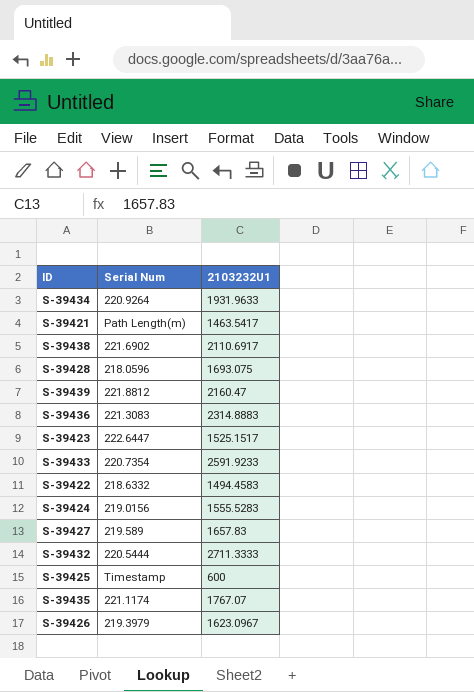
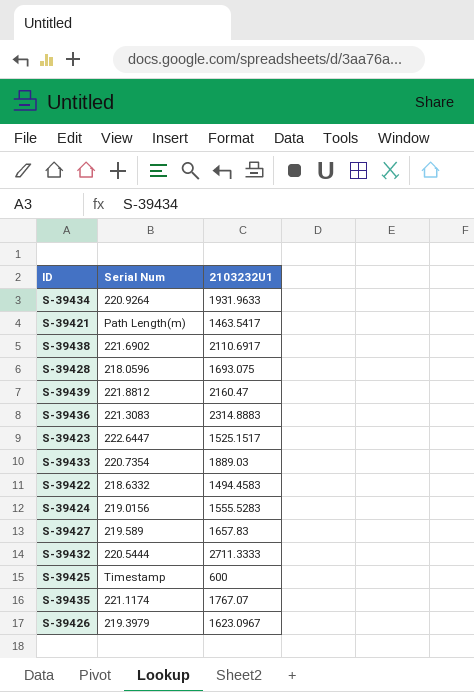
S-39433 | 2103232U1: 2591.9233 -> 1889.03

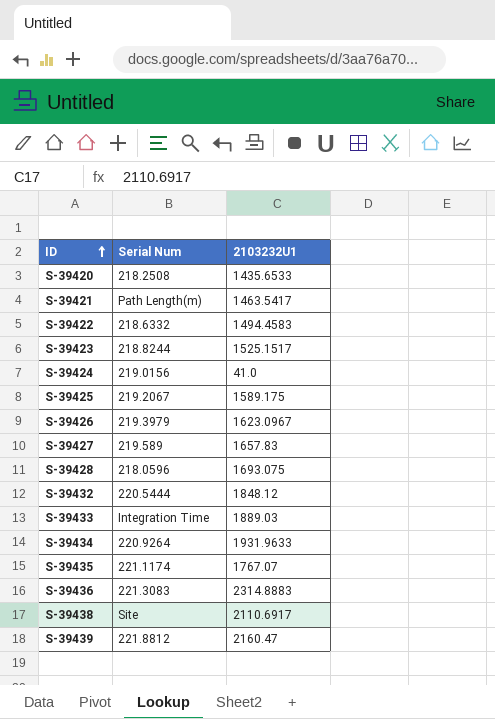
row order: none -> ID ascending
row S-39420: none -> 218.2508 | 1435.6533
S-39423 | Serial Num: 222.6447 -> 218.8244
S-39424 | 2103232U1: 1555.5283 -> 41.0
S-39425 | Serial Num: Timestamp -> 219.2067
S-39425 | 2103232U1: 600 -> 1589.175
S-39432 | 2103232U1: 2711.3333 -> 1848.12
S-39433 | Serial Num: 220.7354 -> Integration Time
S-39438 | Serial Num: 221.6902 -> Site

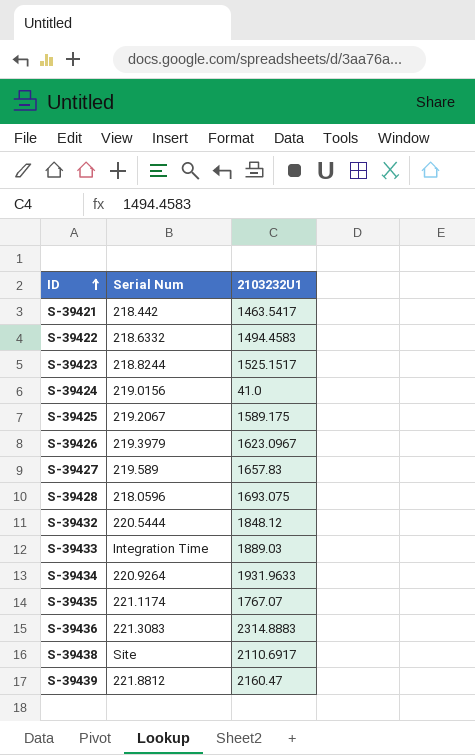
row S-39420: 218.2508 | 1435.6533 -> none
S-39421 | Serial Num: Path Length(m) -> 218.442

